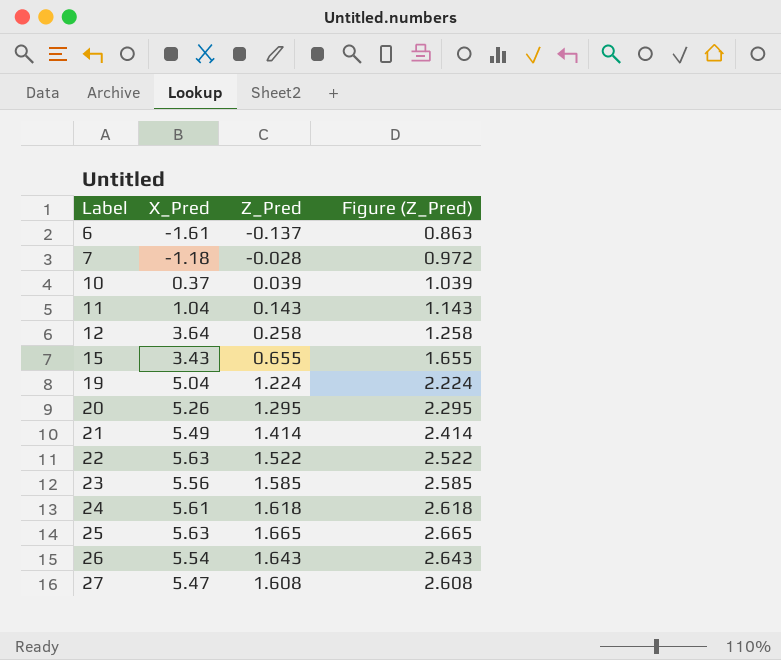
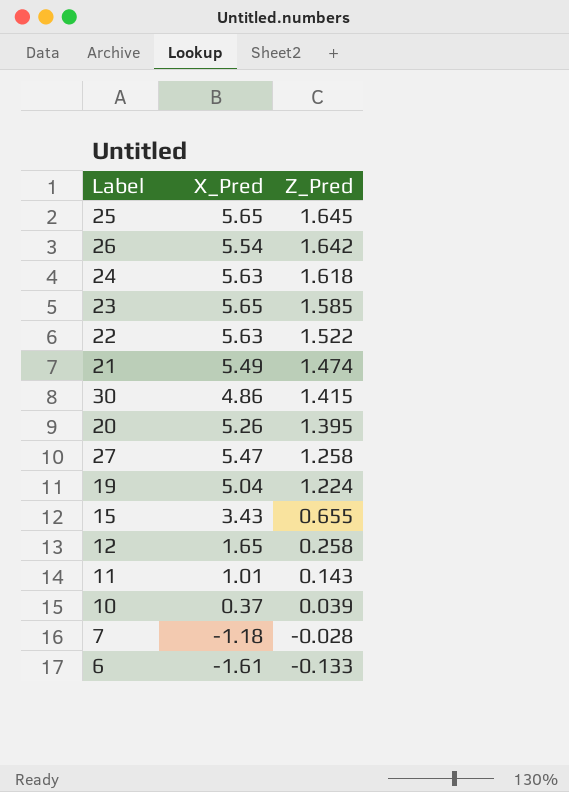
row order: Label ascending -> Z_Pred descending
column Figure (Z_Pred) | formula: [Z_Pred] + 1 -> none
25 | X_Pred: 5.63 -> 5.65
25 | Z_Pred: 1.665 -> 1.645
26 | Z_Pred: 1.643 -> 1.642
24 | X_Pred: 5.61 -> 5.63
23 | X_Pred: 5.56 -> 5.65
21 | Z_Pred: 1.414 -> 1.474
row 30: none -> 4.86 | 1.415
20 | Z_Pred: 1.295 -> 1.395
27 | Z_Pred: 1.608 -> 1.258
12 | X_Pred: 3.64 -> 1.65
11 | X_Pred: 1.04 -> 1.01
6 | Z_Pred: -0.137 -> -0.133

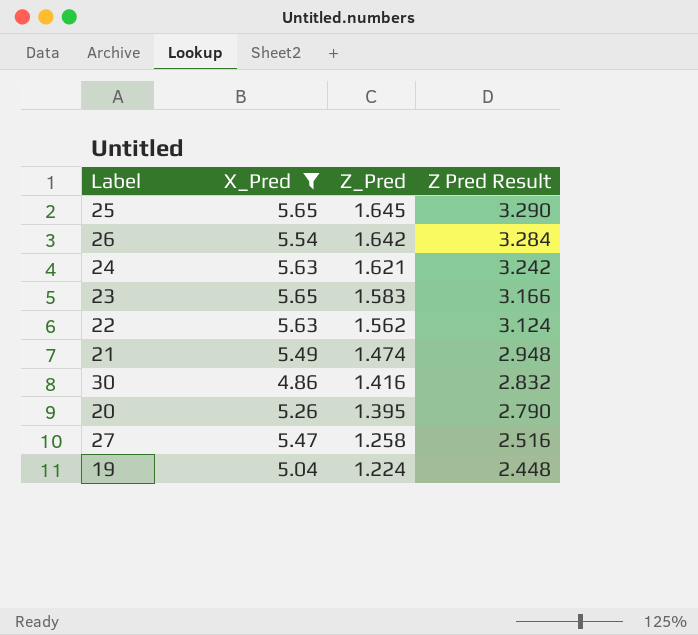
filter: none -> X_Pred >= 4.86
column Z Pred Result | formula: none -> [Z_Pred] * 2
24 | Z_Pred: 1.618 -> 1.621
23 | Z_Pred: 1.585 -> 1.583
22 | Z_Pred: 1.522 -> 1.562
30 | Z_Pred: 1.415 -> 1.416

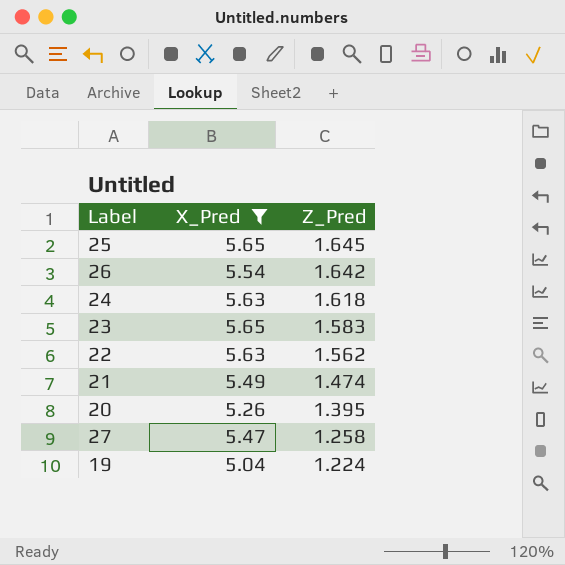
column Z Pred Result | formula: [Z_Pred] * 2 -> none
row 30: 4.86 | 1.416 | 2.832 -> none
24 | Z_Pred: 1.621 -> 1.618

